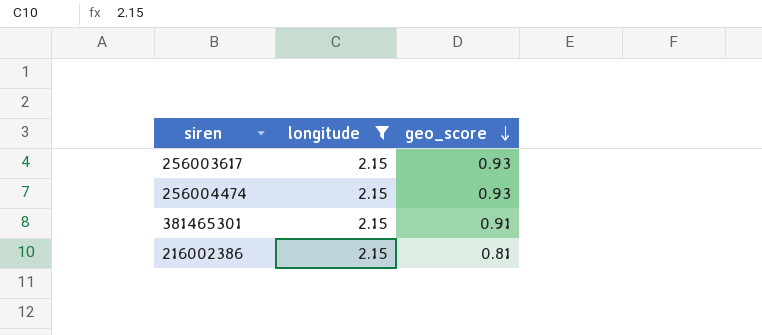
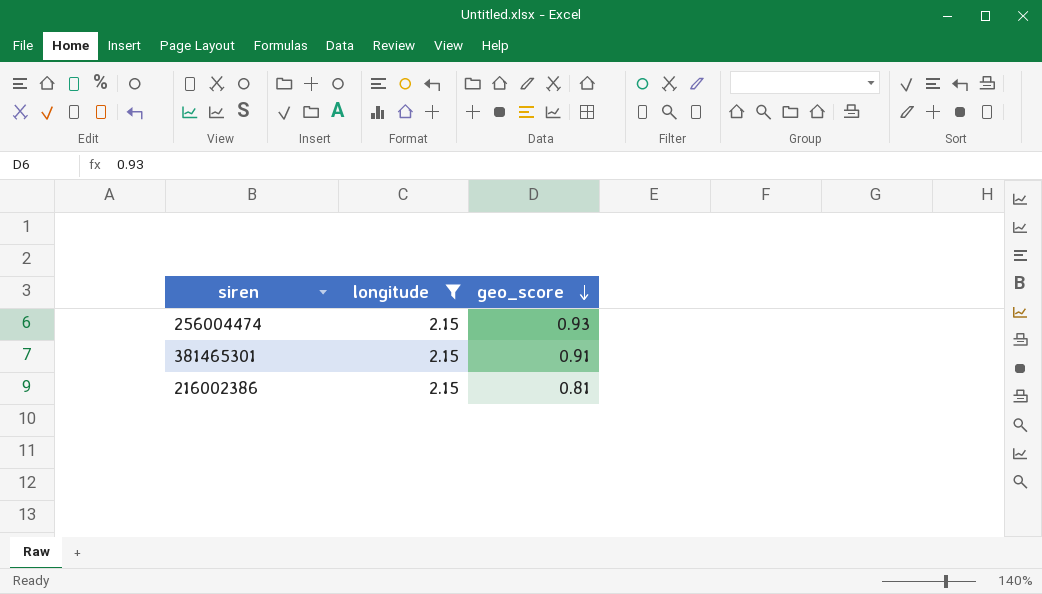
row 256003617: 2.15 | 0.93 -> none

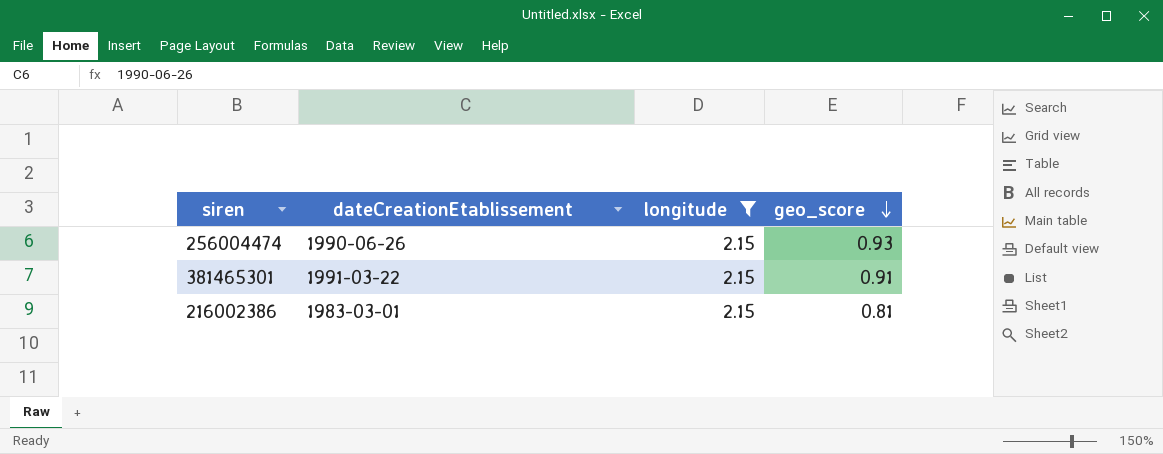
column dateCreationEtablissement | position: none -> 2

